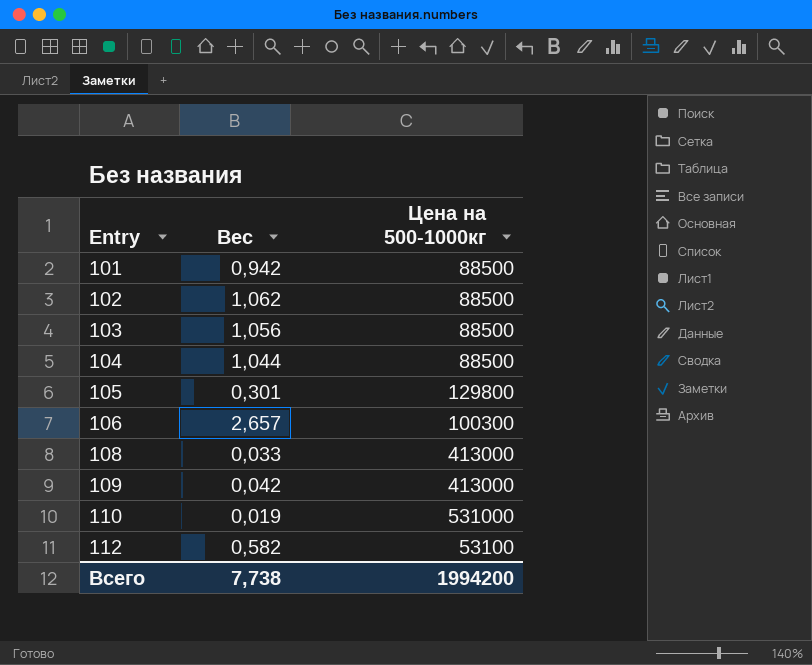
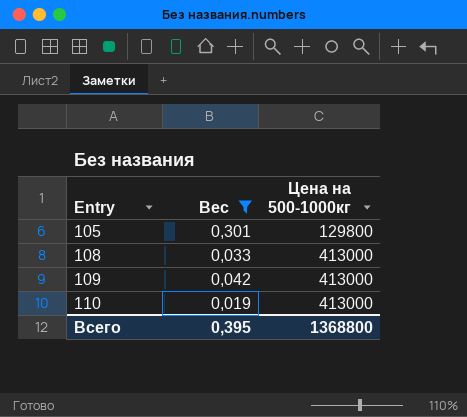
filter: none -> Вес <= 0,301
110 | Цена на 500-1000кг: 531000 -> 413000
Всего | Вес: 7,738 -> 0,395
Всего | Цена на 500-1000кг: 1994200 -> 1368800

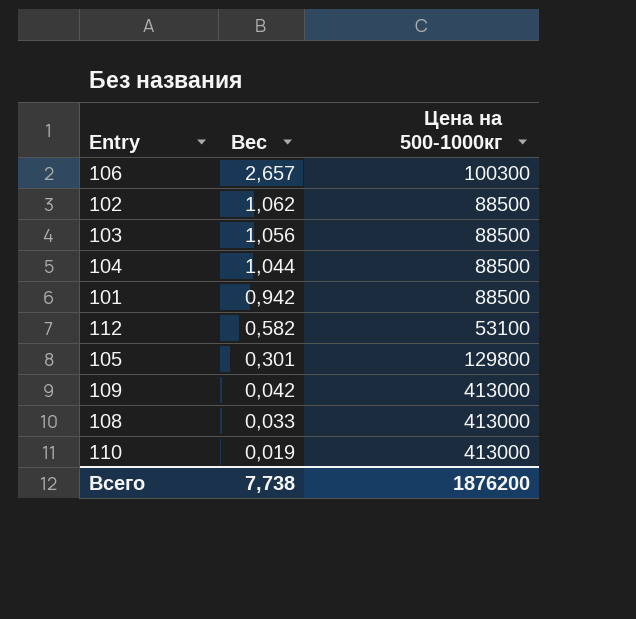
filter: Вес <= 0,301 -> none
row order: Entry ascending -> Вес descending
Всего | Вес: 0,395 -> 7,738
Всего | Цена на 500-1000кг: 1368800 -> 1876200

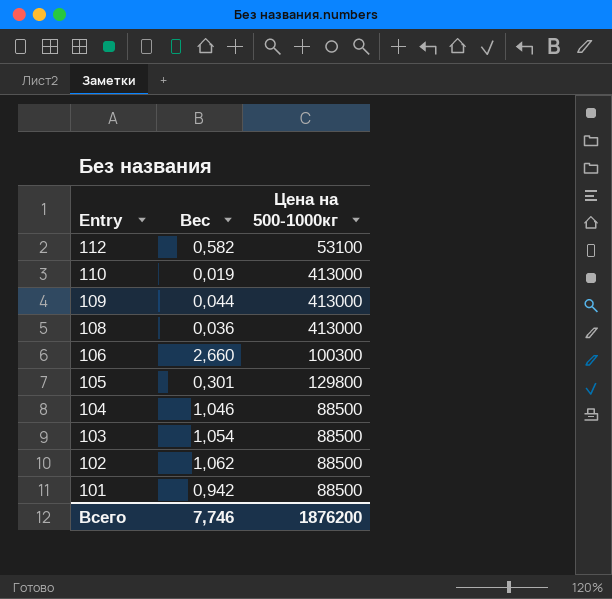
row order: Вес descending -> Entry descending
109 | Вес: 0,042 -> 0,044
108 | Вес: 0,033 -> 0,036
106 | Вес: 2,657 -> 2,660
104 | Вес: 1,044 -> 1,046
103 | Вес: 1,056 -> 1,054
Всего | Вес: 7,738 -> 7,746

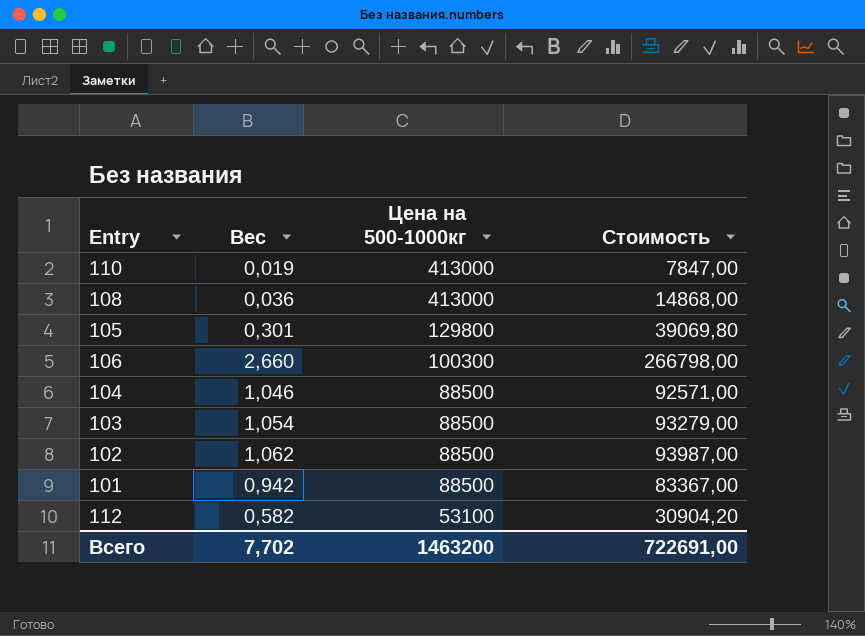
row order: Entry descending -> Цена на 500-1000кг descending
column Стоимость | formula: none -> [Вес] * [Цена на 500-1000кг]
row 109: 0,044 | 413000 -> none
Всего | Вес: 7,746 -> 7,702
Всего | Цена на 500-1000кг: 1876200 -> 1463200

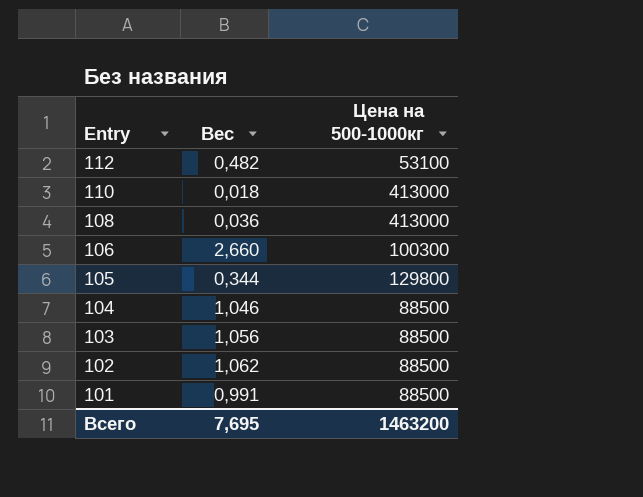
row order: Цена на 500-1000кг descending -> Entry descending
column Стоимость | formula: [Вес] * [Цена на 500-1000кг] -> none
112 | Вес: 0,582 -> 0,482
110 | Вес: 0,019 -> 0,018
105 | Вес: 0,301 -> 0,344
103 | Вес: 1,054 -> 1,056
101 | Вес: 0,942 -> 0,991
Всего | Вес: 7,702 -> 7,695

